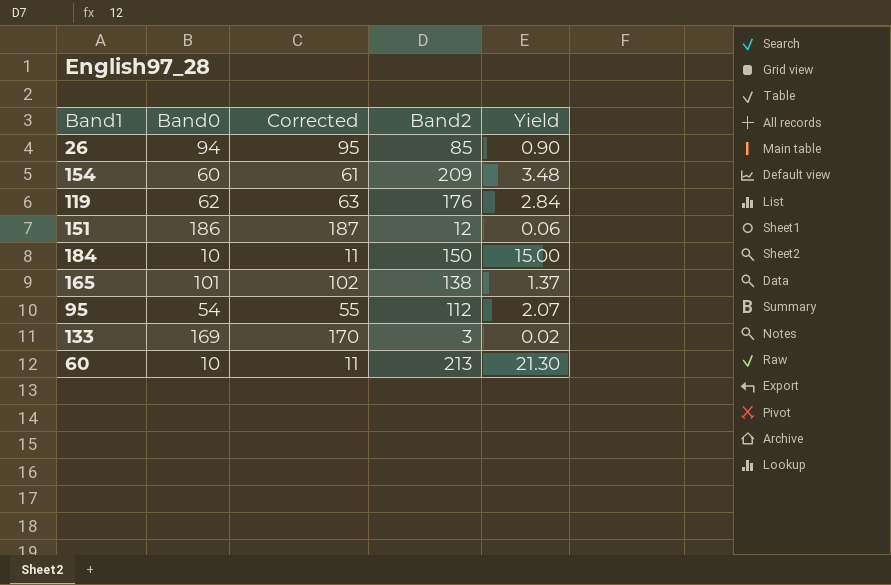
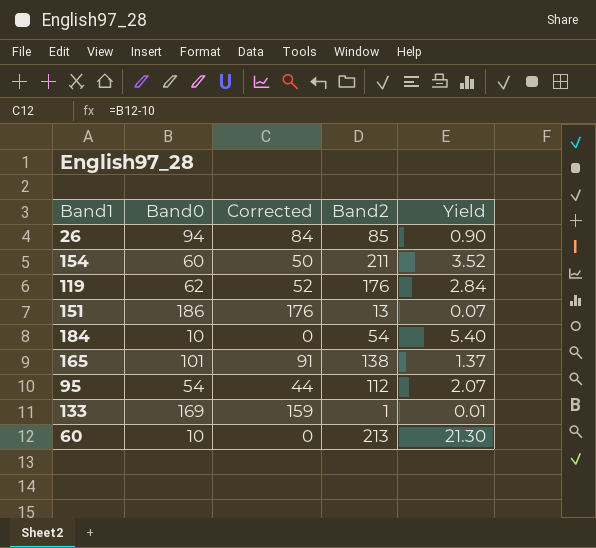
column Corrected | formula: [Band0] + 1 -> [Band0] - 10
154 | Band2: 209 -> 211
154 | Yield: 3.48 -> 3.52
151 | Band2: 12 -> 13
151 | Yield: 0.06 -> 0.07
184 | Band2: 150 -> 54
184 | Yield: 15.00 -> 5.40
133 | Band2: 3 -> 1
133 | Yield: 0.02 -> 0.01

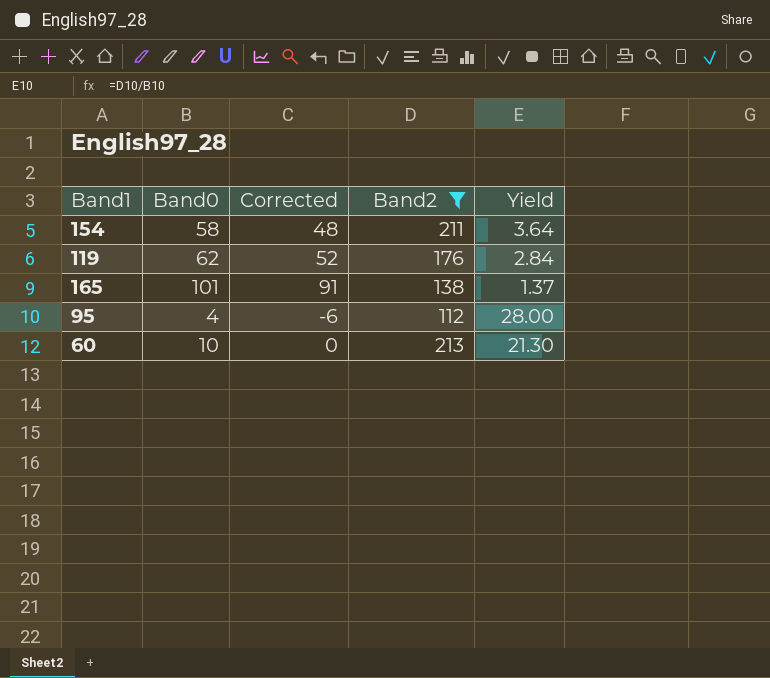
filter: none -> Band2 >= 112
154 | Band0: 60 -> 58
154 | Corrected: 50 -> 48
154 | Yield: 3.52 -> 3.64
95 | Band0: 54 -> 4
95 | Corrected: 44 -> -6
95 | Yield: 2.07 -> 28.00

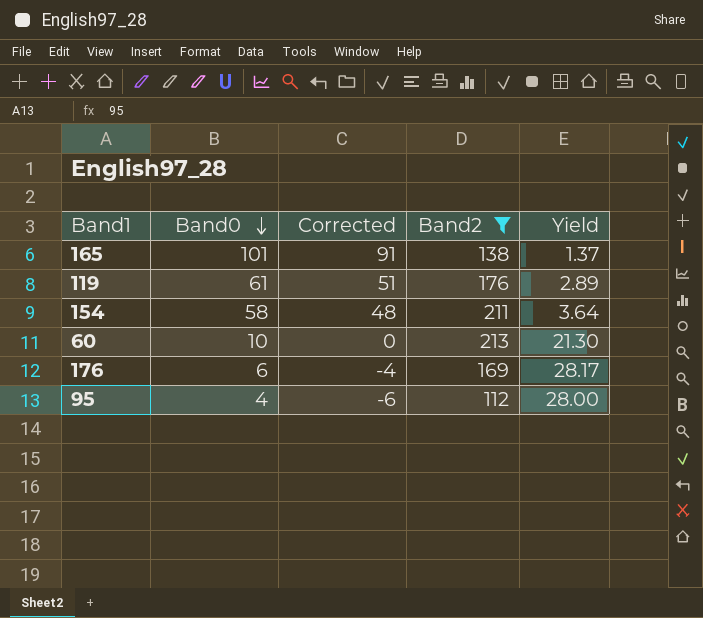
row order: none -> Band0 descending
119 | Band0: 62 -> 61
119 | Corrected: 52 -> 51
119 | Yield: 2.84 -> 2.89
row 176: none -> 6 | -4 | 169 | 28.17

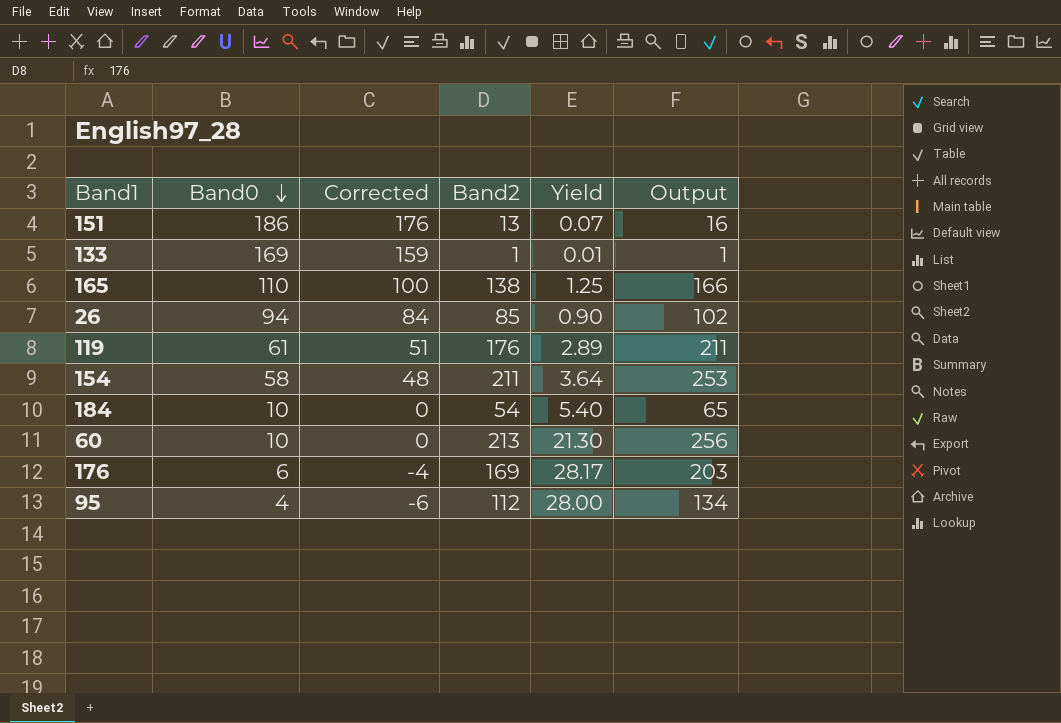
filter: Band2 >= 112 -> none
column Output | formula: none -> [Band2] * 1.2
165 | Band0: 101 -> 110
165 | Corrected: 91 -> 100
165 | Yield: 1.37 -> 1.25

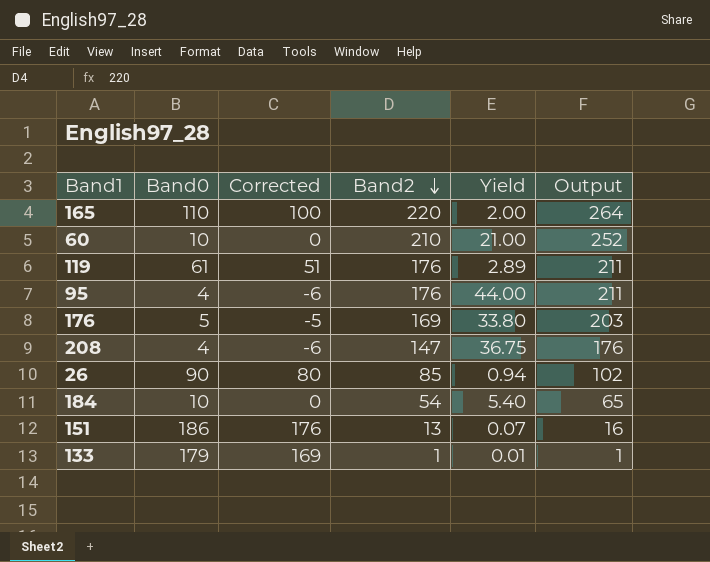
row order: Band0 descending -> Band2 descending
row 154: 58 | 48 | 211 | 3.64 | 253 -> none
165 | Band2: 138 -> 220
165 | Yield: 1.25 -> 2.00
165 | Output: 166 -> 264
60 | Band2: 213 -> 210
60 | Yield: 21.30 -> 21.00
60 | Output: 256 -> 252
95 | Band2: 112 -> 176
95 | Yield: 28.00 -> 44.00
95 | Output: 134 -> 211
176 | Band0: 6 -> 5
176 | Corrected: -4 -> -5
176 | Yield: 28.17 -> 33.80
row 208: none -> 4 | -6 | 147 | 36.75 | 176
26 | Band0: 94 -> 90
26 | Corrected: 84 -> 80
26 | Yield: 0.90 -> 0.94
133 | Band0: 169 -> 179
133 | Corrected: 159 -> 169

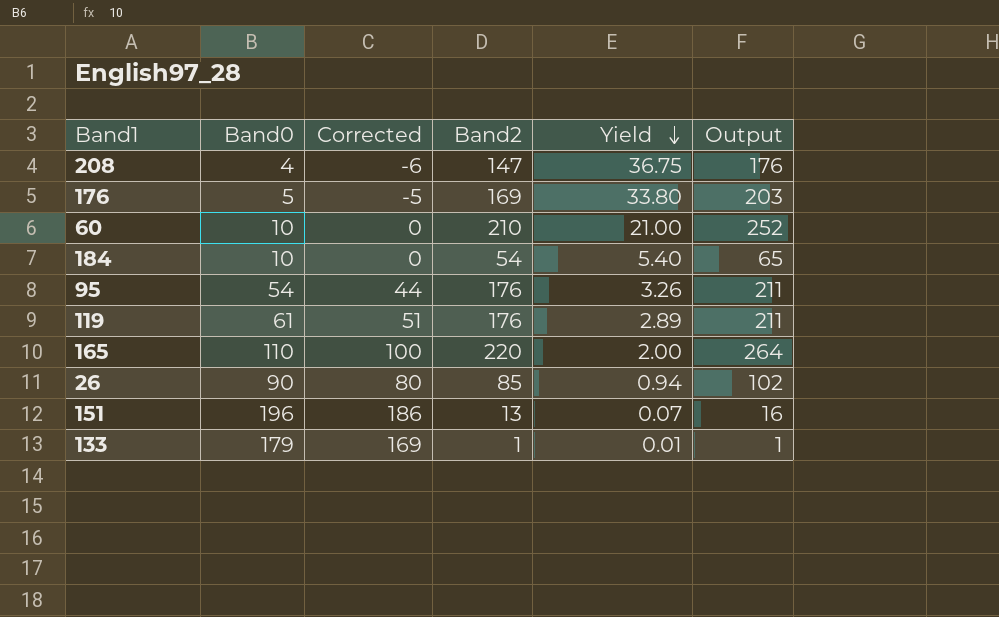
row order: Band2 descending -> Yield descending
95 | Band0: 4 -> 54
95 | Corrected: -6 -> 44
95 | Yield: 44.00 -> 3.26
151 | Band0: 186 -> 196
151 | Corrected: 176 -> 186

